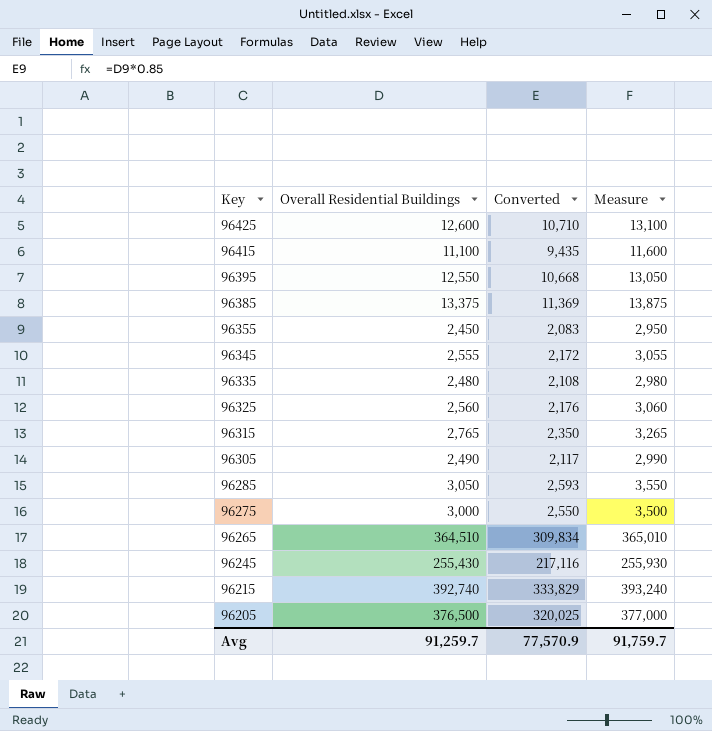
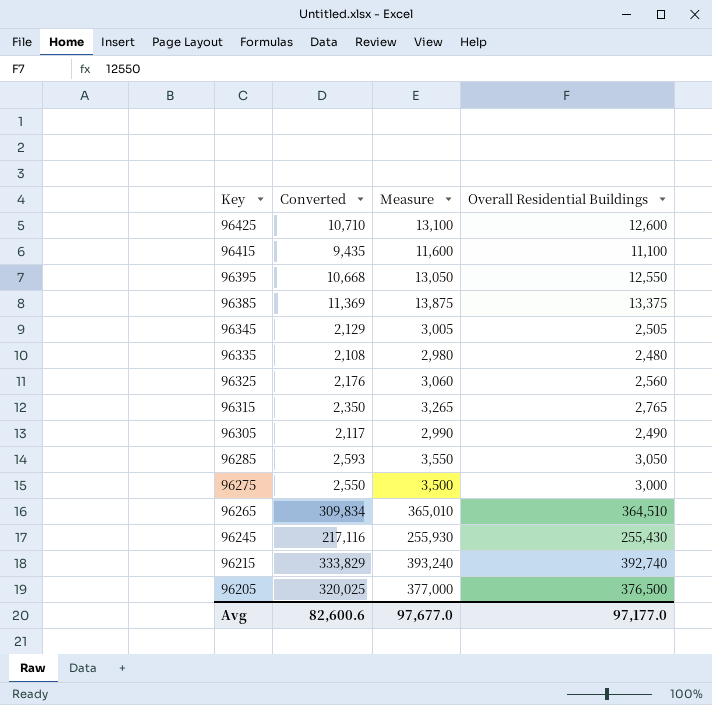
column Overall Residential Buildings | position: 2 -> 4
row 96355: 2,450 | 2,083 | 2,950 -> none
96345 | Converted: 2,172 -> 2,129
96345 | Measure: 3,055 -> 3,005
96345 | Overall Residential Buildings: 2,555 -> 2,505
Avg | Converted: 77,570.9 -> 82,600.6
Avg | Measure: 91,759.7 -> 97,677.0
Avg | Overall Residential Buildings: 91,259.7 -> 97,177.0

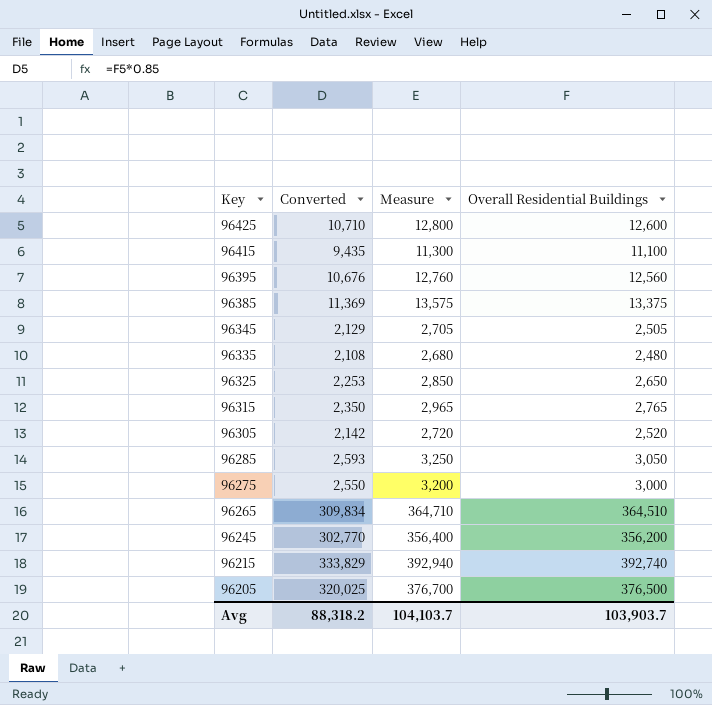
column Measure | formula: [Overall Residential Buildings] + 500 -> [Overall Residential Buildings] + 200
96395 | Converted: 10,668 -> 10,676
96395 | Overall Residential Buildings: 12,550 -> 12,560
96325 | Converted: 2,176 -> 2,253
96325 | Overall Residential Buildings: 2,560 -> 2,650
96305 | Converted: 2,117 -> 2,142
96305 | Overall Residential Buildings: 2,490 -> 2,520
96245 | Converted: 217,116 -> 302,770
96245 | Overall Residential Buildings: 255,430 -> 356,200
Avg | Converted: 82,600.6 -> 88,318.2
Avg | Measure: 97,677.0 -> 104,103.7
Avg | Overall Residential Buildings: 97,177.0 -> 103,903.7

